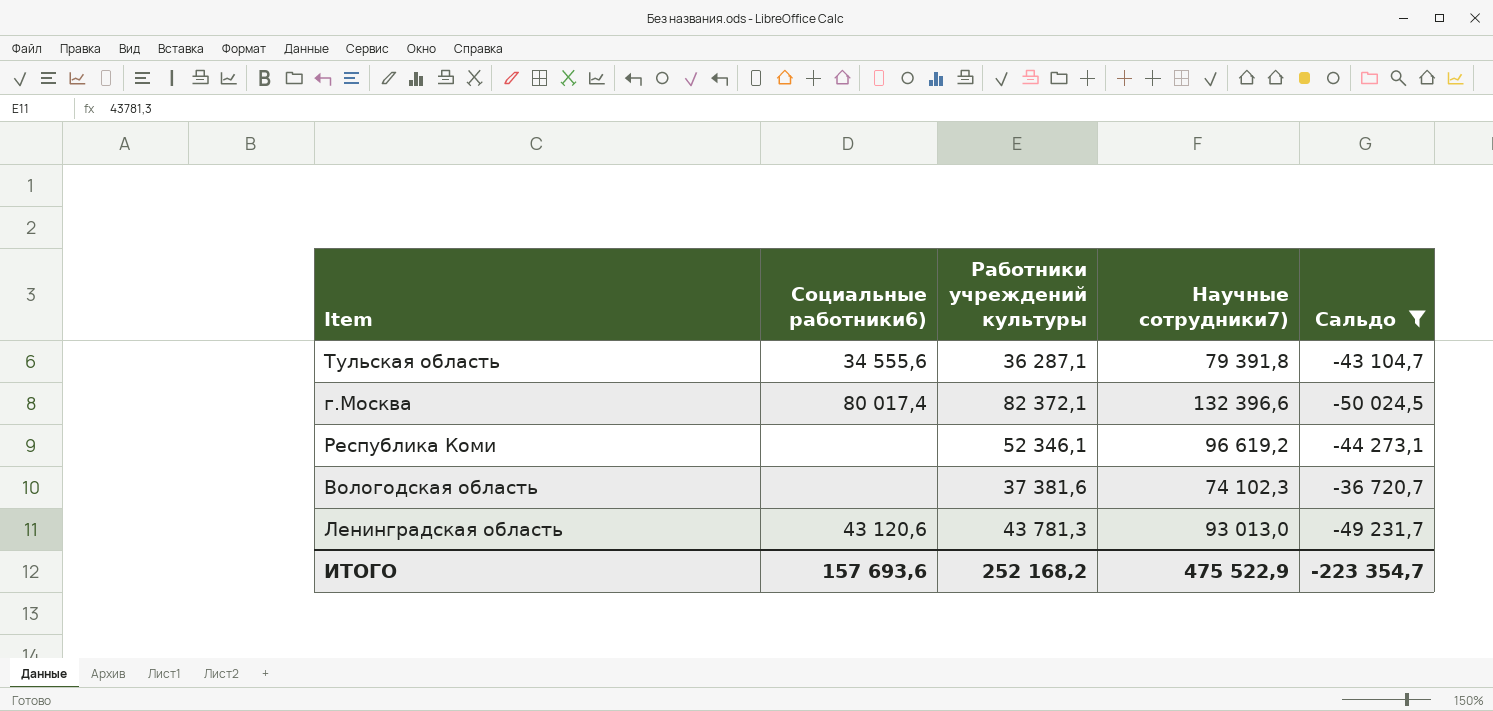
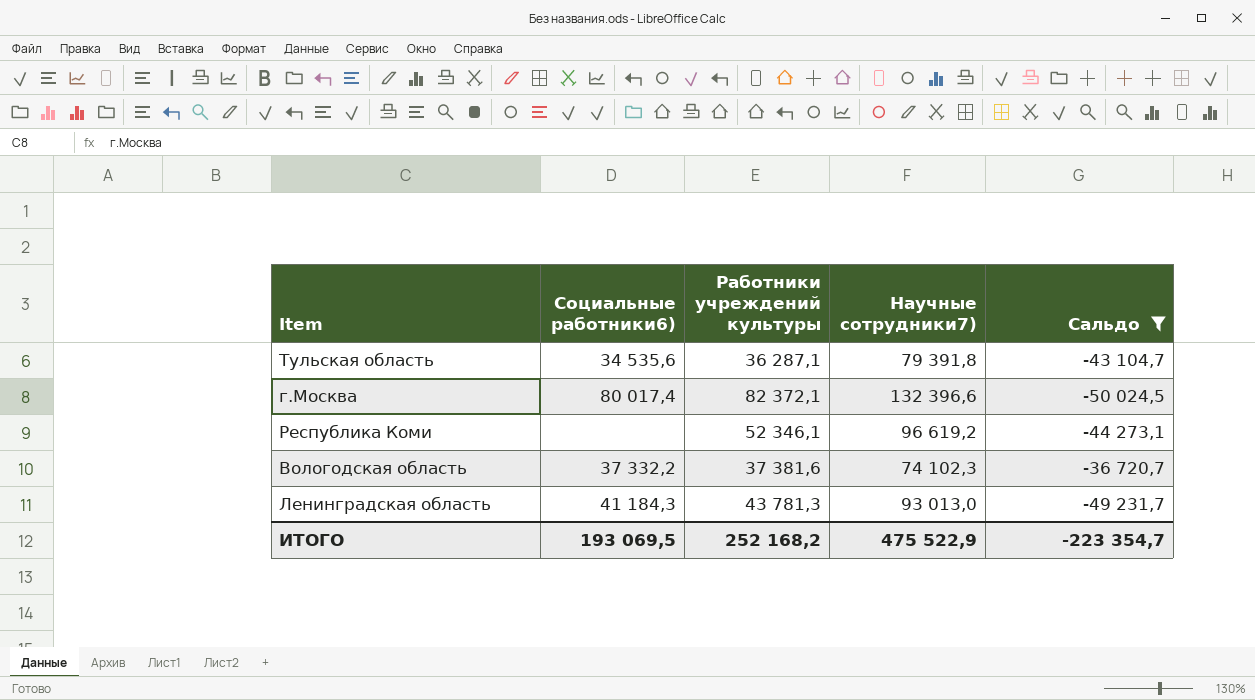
Тульская область | Социальные работники6): 34 555,6 -> 34 535,6
Вологодская область | Социальные работники6): none -> 37 332,2
Ленинградская область | Социальные работники6): 43 120,6 -> 41 184,3
ИТОГО | Социальные работники6): 157 693,6 -> 193 069,5

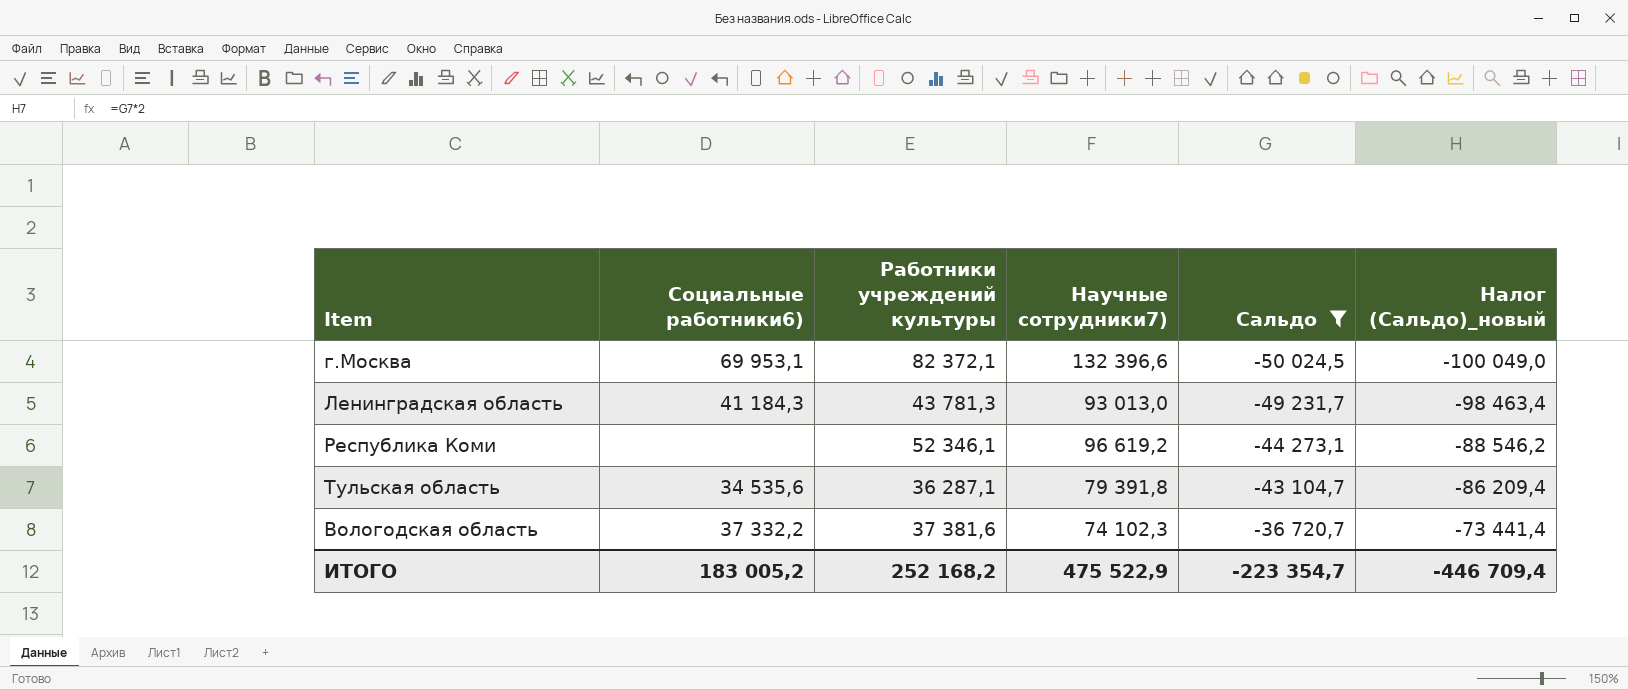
row order: none -> Сальдо ascending
column Налог (Сальдо)_новый | formula: none -> [Сальдо] * 2
г.Москва | Социальные работники6): 80 017,4 -> 69 953,1
ИТОГО | Социальные работники6): 193 069,5 -> 183 005,2

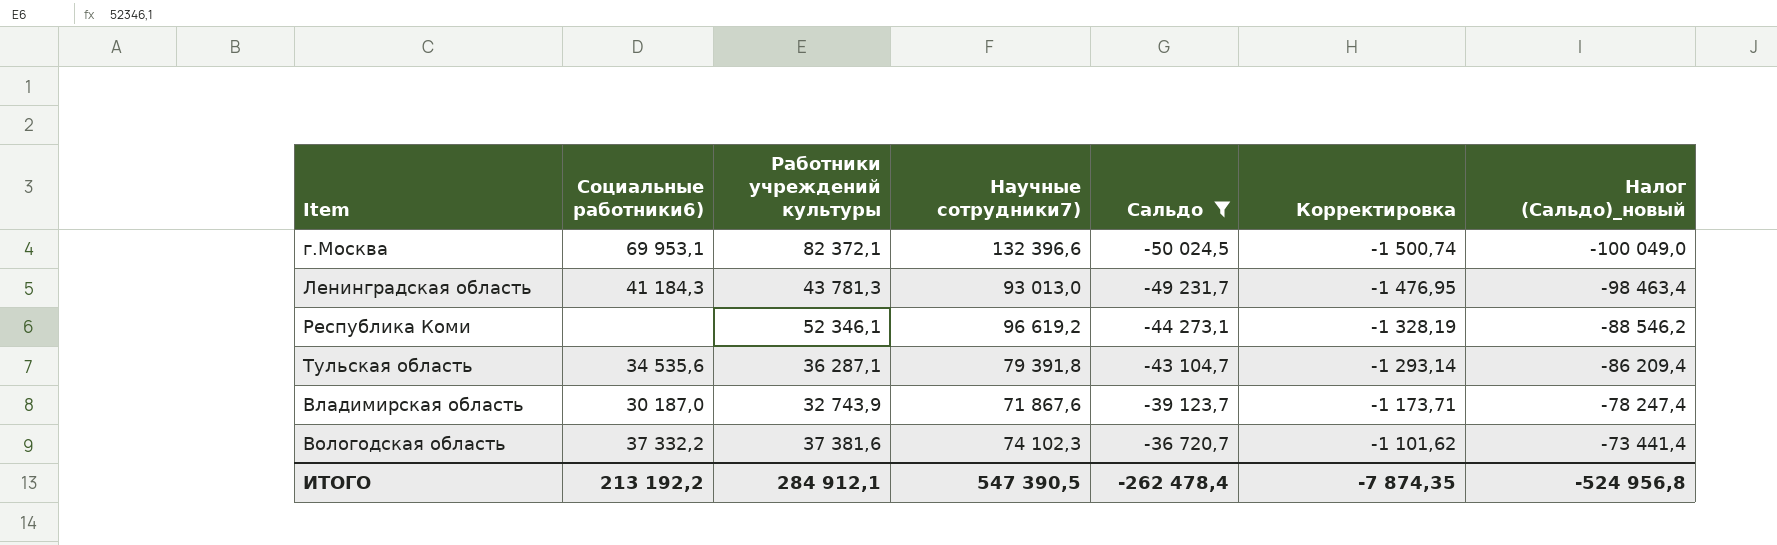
column Корректировка | formula: none -> [Сальдо] * 0,03
row Владимирская область: none -> 30 187,0 | 32 743,9 | 71 867,6 | -39 123,7 | -1 173,71 | -78 247,4
ИТОГО | Социальные работники6): 183 005,2 -> 213 192,2
ИТОГО | Работники учреждений культуры: 252 168,2 -> 284 912,1
ИТОГО | Научные сотрудники7): 475 522,9 -> 547 390,5
ИТОГО | Сальдо: -223 354,7 -> -262 478,4
ИТОГО | Налог (Сальдо)_новый: -446 709,4 -> -524 956,8

